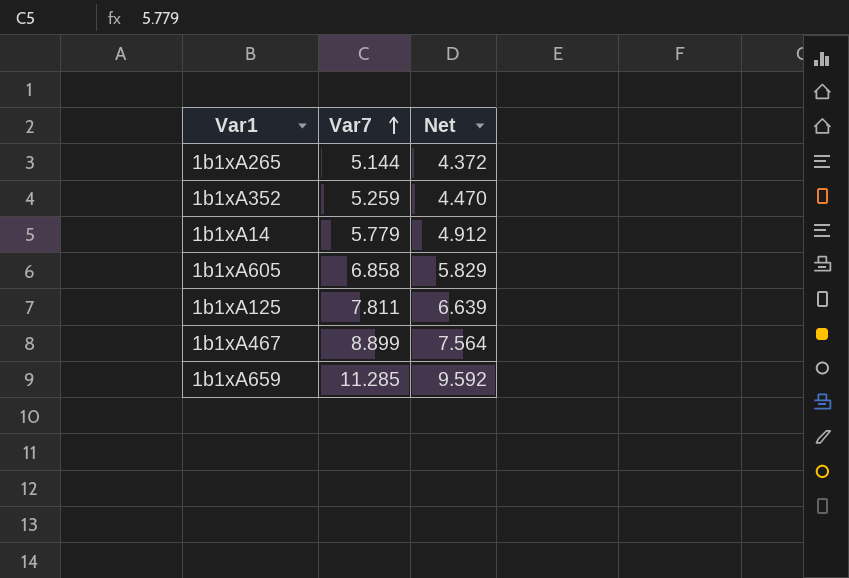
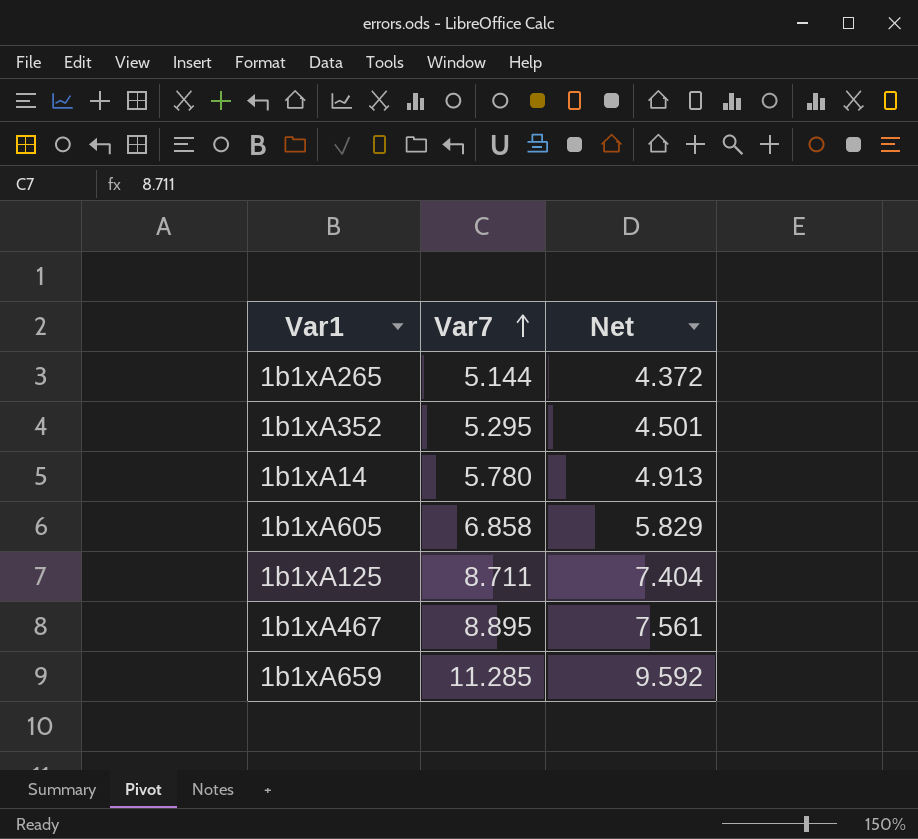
1b1xA352 | Var7: 5.259 -> 5.295
1b1xA352 | Net: 4.470 -> 4.501
1b1xA14 | Var7: 5.779 -> 5.780
1b1xA14 | Net: 4.912 -> 4.913
1b1xA125 | Var7: 7.811 -> 8.711
1b1xA125 | Net: 6.639 -> 7.404
1b1xA467 | Var7: 8.899 -> 8.895
1b1xA467 | Net: 7.564 -> 7.561

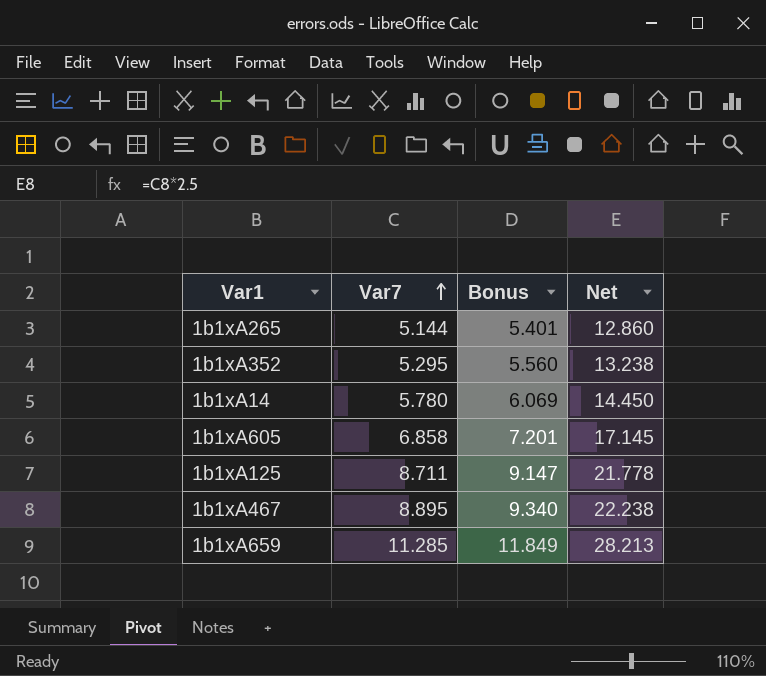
column Bonus | formula: none -> [Var7] * 1.05
column Net | formula: [Var7] * 0.85 -> [Var7] * 2.5

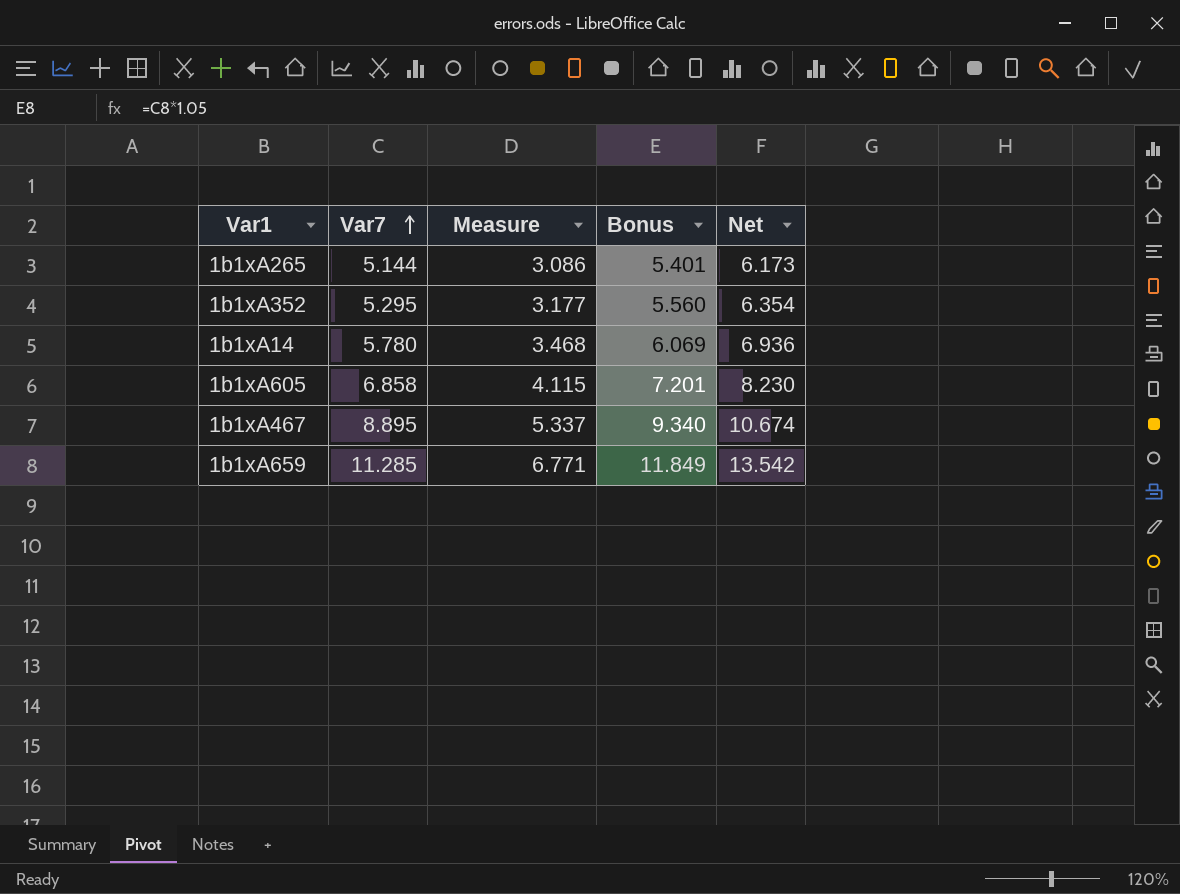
column Measure | formula: none -> [Var7] * 0.6
column Net | formula: [Var7] * 2.5 -> [Var7] * 1.2
row 1b1xA125: 8.711 | 9.147 | 21.778 -> none

